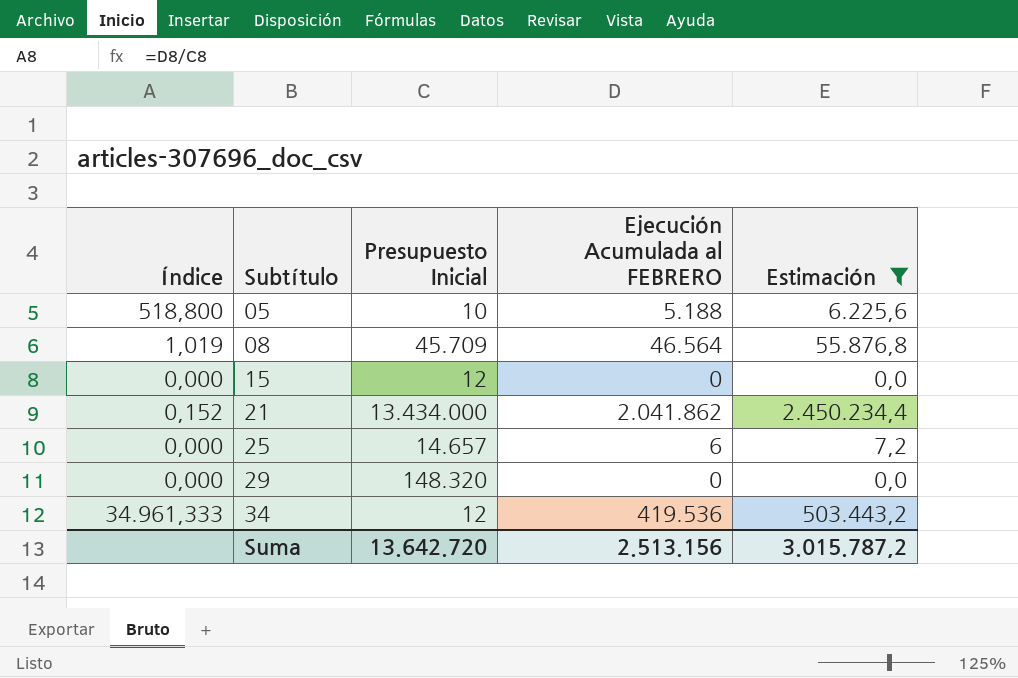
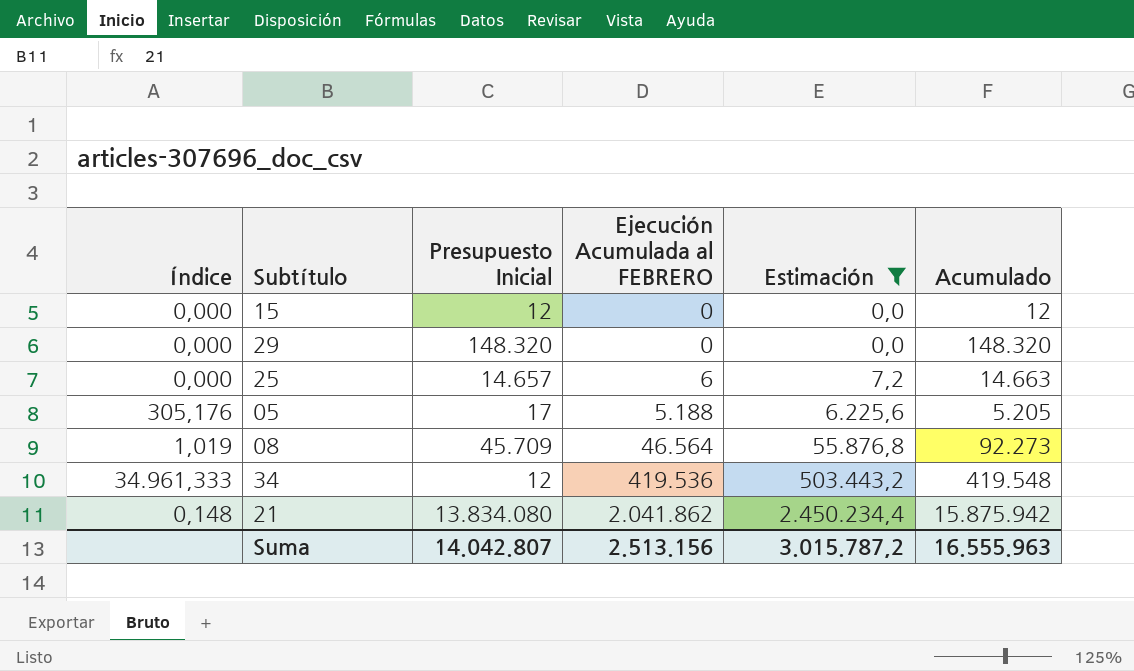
row order: Subtítulo ascending -> Ejecución Acumulada al FEBRERO ascending
column Acumulado | formula: none -> [Presupuesto Inicial] + [Ejecución Acumulada al FEBRERO]
05 | Índice: 518,800 -> 305,176
05 | Presupuesto Inicial: 10 -> 17
21 | Índice: 0,152 -> 0,148
21 | Presupuesto Inicial: 13.434.000 -> 13.834.080
Suma | Presupuesto Inicial: 13.642.720 -> 14.042.807

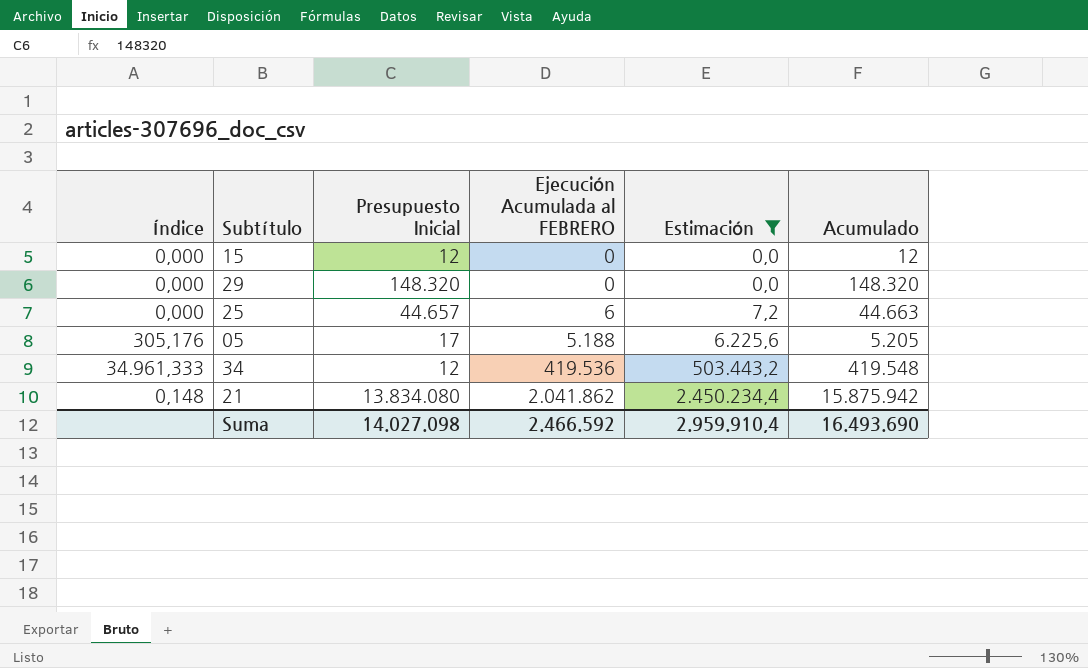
row 08: 1,019 | 45.709 | 46.564 | 55.876,8 | 92.273 -> none
25 | Presupuesto Inicial: 14.657 -> 44.657
25 | Acumulado: 14.663 -> 44.663
Suma | Presupuesto Inicial: 14.042.807 -> 14.027.098
Suma | Ejecución Acumulada al FEBRERO: 2.513.156 -> 2.466.592
Suma | Estimación: 3.015.787,2 -> 2.959.910,4
Suma | Acumulado: 16.555.963 -> 16.493.690

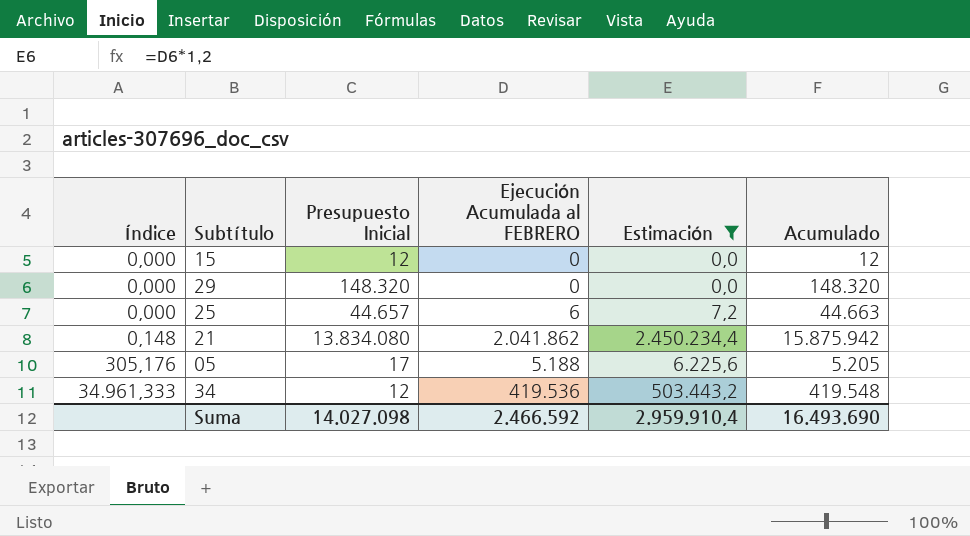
row order: Ejecución Acumulada al FEBRERO ascending -> Índice ascending

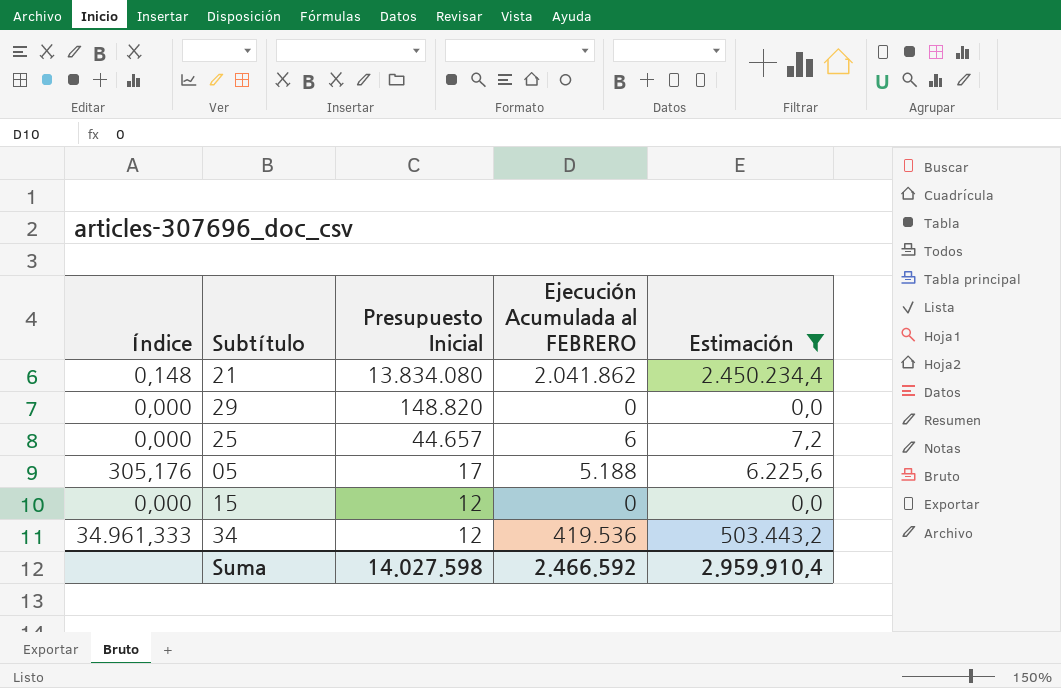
row order: Índice ascending -> Presupuesto Inicial descending
column Acumulado | formula: [Presupuesto Inicial] + [Ejecución Acumulada al FEBRERO] -> none
29 | Presupuesto Inicial: 148.320 -> 148.820
Suma | Presupuesto Inicial: 14.027.098 -> 14.027.598

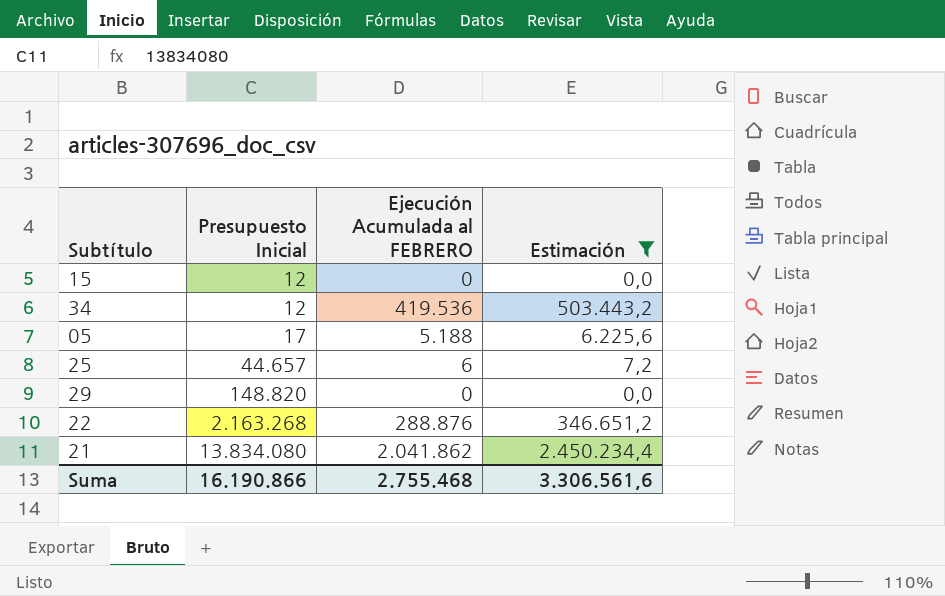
row order: Presupuesto Inicial descending -> Presupuesto Inicial ascending
column Índice | formula: [Ejecución Acumulada al FEBRERO] / [Presupuesto Inicial] -> none
row 22: none -> 2.163.268 | 288.876 | 346.651,2
Suma | Presupuesto Inicial: 14.027.598 -> 16.190.866
Suma | Ejecución Acumulada al FEBRERO: 2.466.592 -> 2.755.468
Suma | Estimación: 2.959.910,4 -> 3.306.561,6

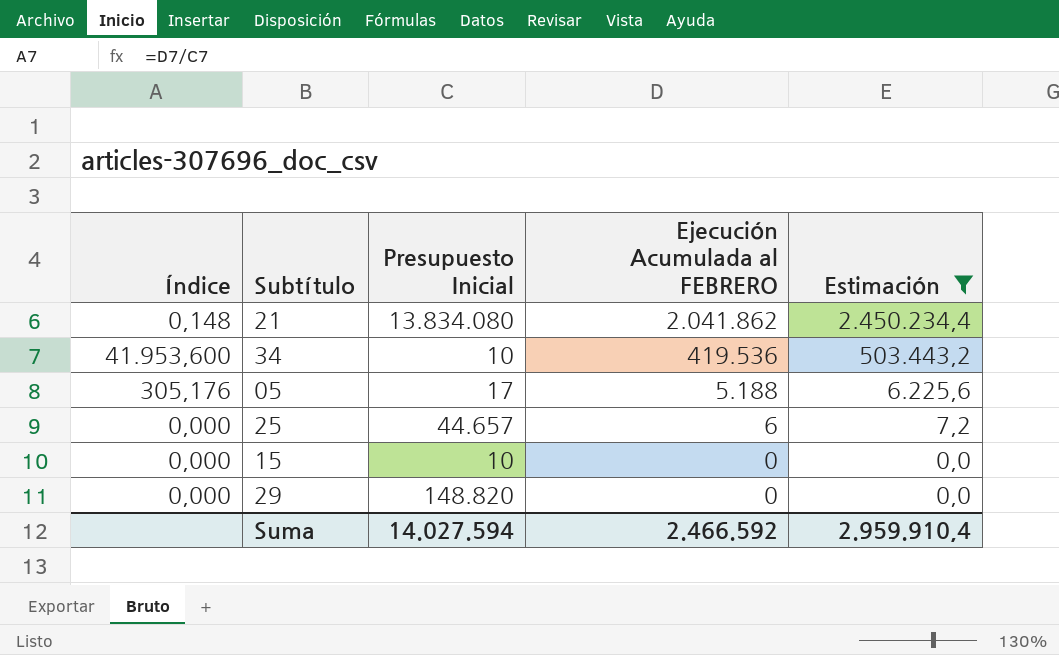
row order: Presupuesto Inicial ascending -> Ejecución Acumulada al FEBRERO descending
column Índice | formula: none -> [Ejecución Acumulada al FEBRERO] / [Presupuesto Inicial]
row 22: 2.163.268 | 288.876 | 346.651,2 -> none
34 | Presupuesto Inicial: 12 -> 10
15 | Presupuesto Inicial: 12 -> 10
Suma | Presupuesto Inicial: 16.190.866 -> 14.027.594
Suma | Ejecución Acumulada al FEBRERO: 2.755.468 -> 2.466.592
Suma | Estimación: 3.306.561,6 -> 2.959.910,4

